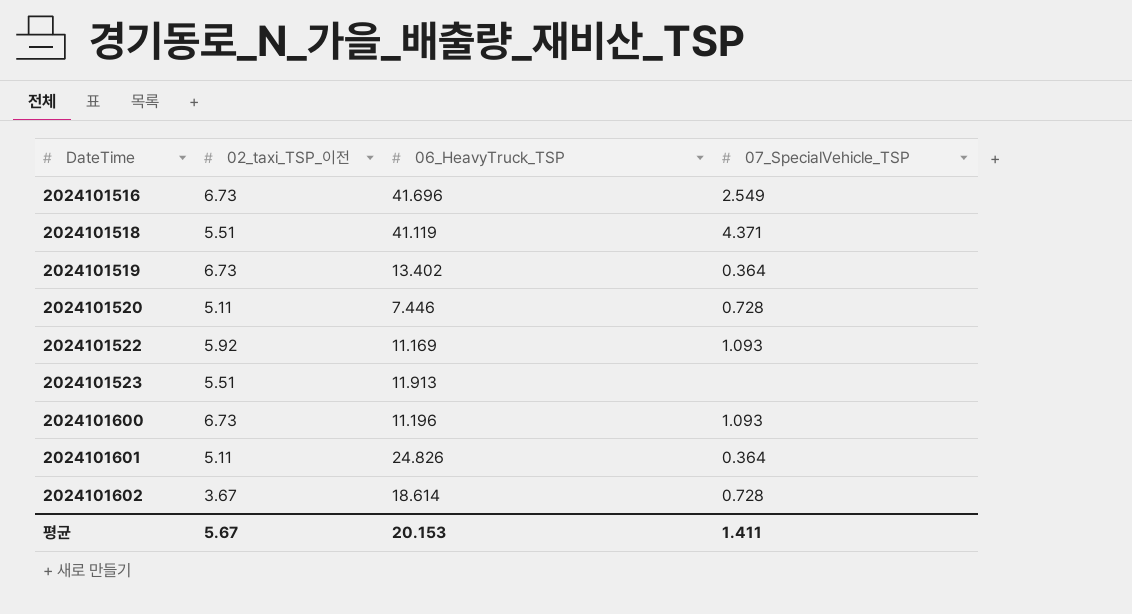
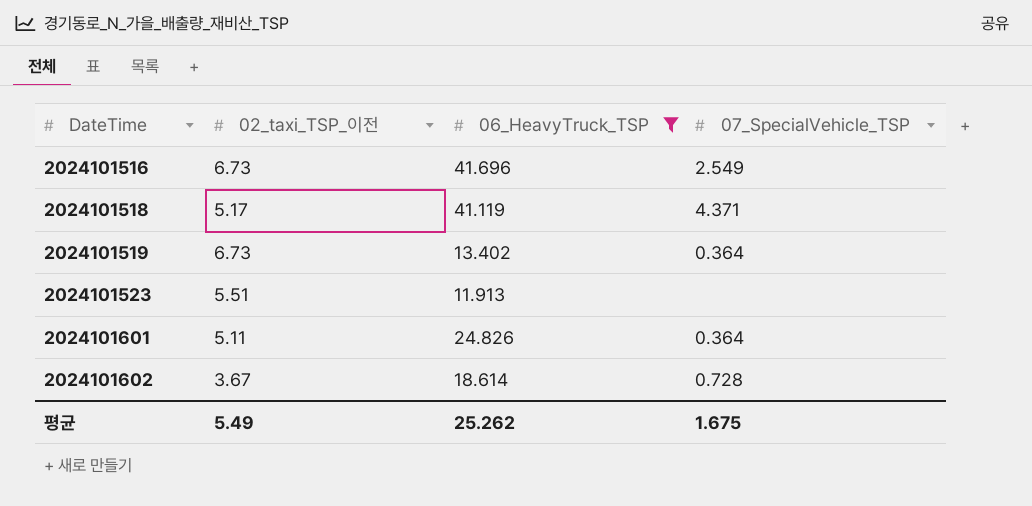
filter: none -> 06_HeavyTruck_TSP >= 11.913
2024101518 | 02_taxi_TSP_이전: 5.51 -> 5.17
평균 | 02_taxi_TSP_이전: 5.67 -> 5.49
평균 | 06_HeavyTruck_TSP: 20.153 -> 25.262
평균 | 07_SpecialVehicle_TSP: 1.411 -> 1.675

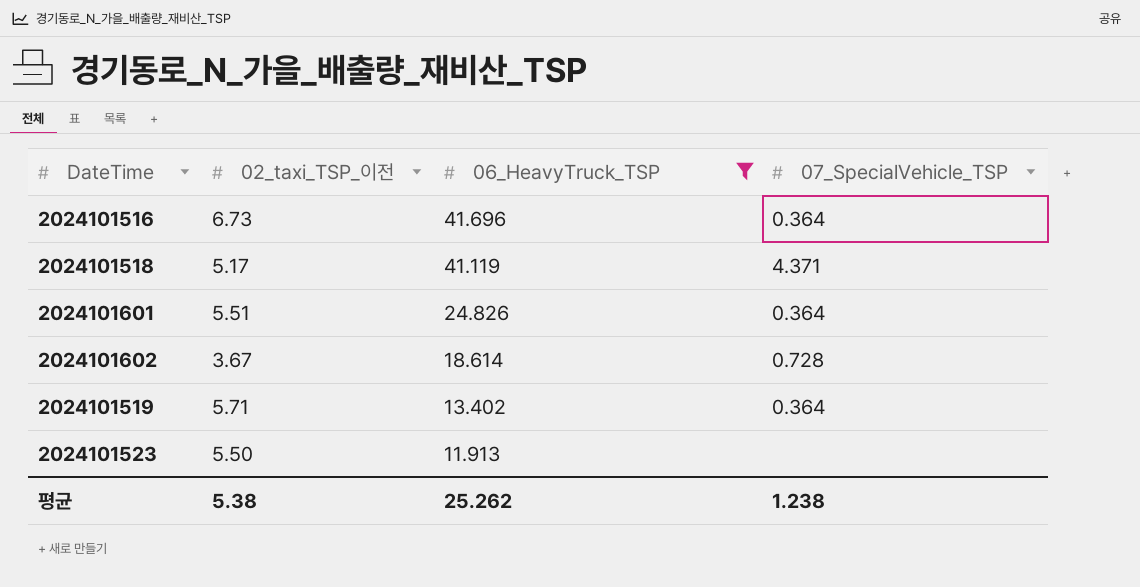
row order: DateTime ascending -> 06_HeavyTruck_TSP descending
2024101516 | 07_SpecialVehicle_TSP: 2.549 -> 0.364
2024101601 | 02_taxi_TSP_이전: 5.11 -> 5.51
2024101519 | 02_taxi_TSP_이전: 6.73 -> 5.71
2024101523 | 02_taxi_TSP_이전: 5.51 -> 5.50
평균 | 02_taxi_TSP_이전: 5.49 -> 5.38
평균 | 07_SpecialVehicle_TSP: 1.675 -> 1.238

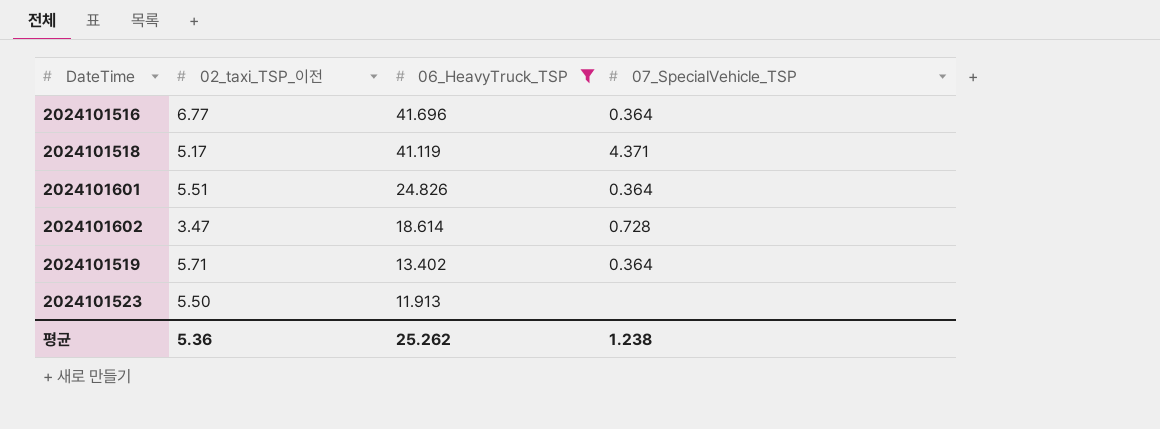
2024101516 | 02_taxi_TSP_이전: 6.73 -> 6.77
2024101602 | 02_taxi_TSP_이전: 3.67 -> 3.47
평균 | 02_taxi_TSP_이전: 5.38 -> 5.36

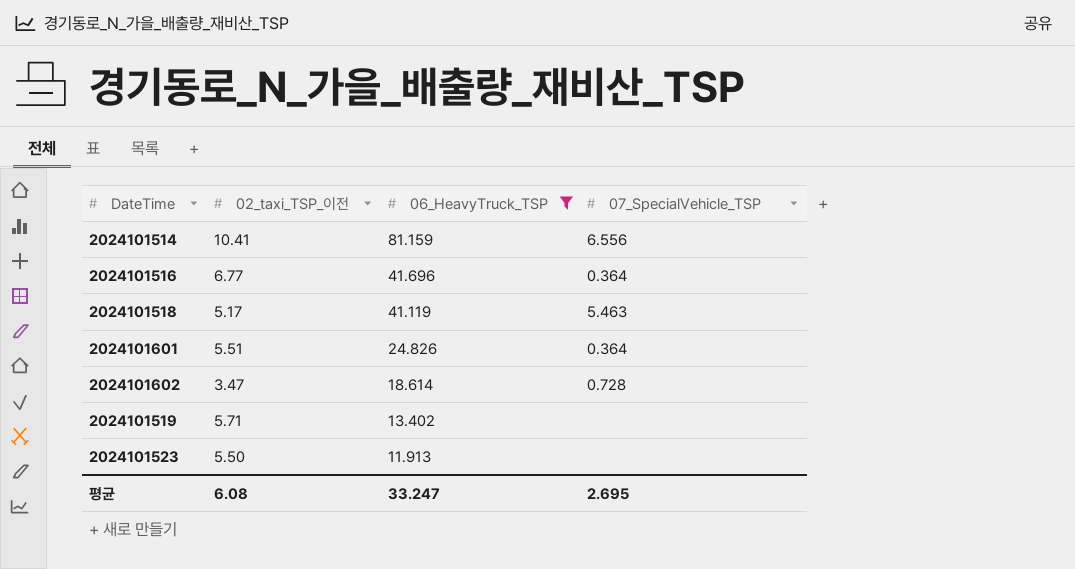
row 2024101514: none -> 10.41 | 81.159 | 6.556
2024101518 | 07_SpecialVehicle_TSP: 4.371 -> 5.463
2024101519 | 07_SpecialVehicle_TSP: 0.364 -> none
평균 | 02_taxi_TSP_이전: 5.36 -> 6.08
평균 | 06_HeavyTruck_TSP: 25.262 -> 33.247
평균 | 07_SpecialVehicle_TSP: 1.238 -> 2.695

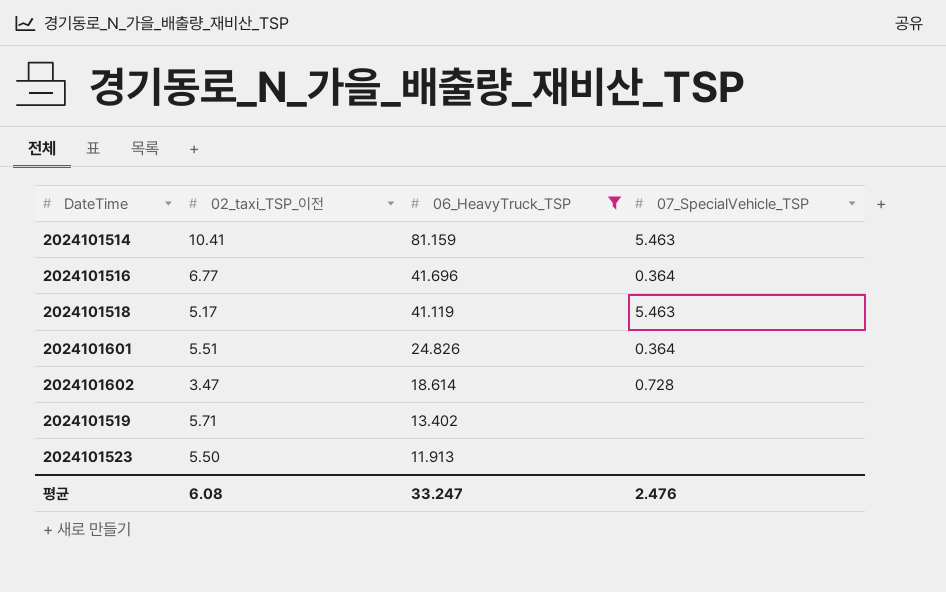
2024101514 | 07_SpecialVehicle_TSP: 6.556 -> 5.463
평균 | 07_SpecialVehicle_TSP: 2.695 -> 2.476

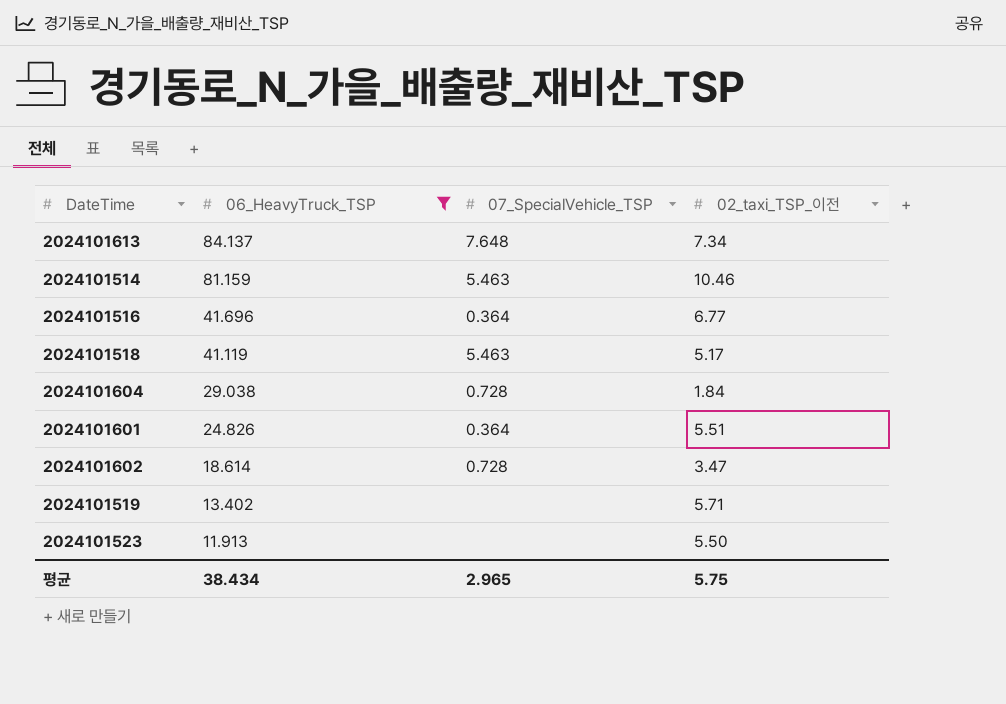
column 02_taxi_TSP_이전 | position: 2 -> 4
row 2024101613: none -> 84.137 | 7.648 | 7.34
2024101514 | 02_taxi_TSP_이전: 10.41 -> 10.46
row 2024101604: none -> 29.038 | 0.728 | 1.84
평균 | 06_HeavyTruck_TSP: 33.247 -> 38.434
평균 | 07_SpecialVehicle_TSP: 2.476 -> 2.965
평균 | 02_taxi_TSP_이전: 6.08 -> 5.75

